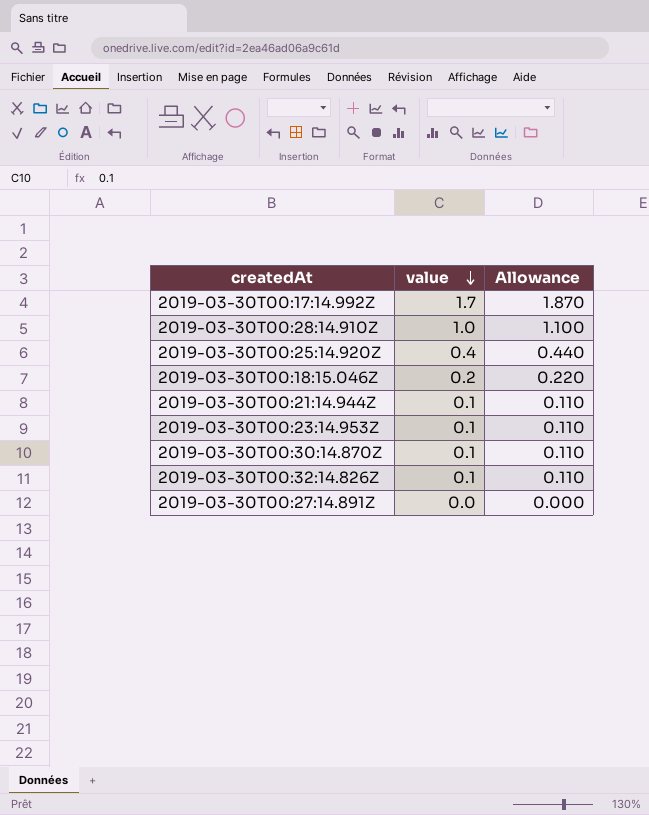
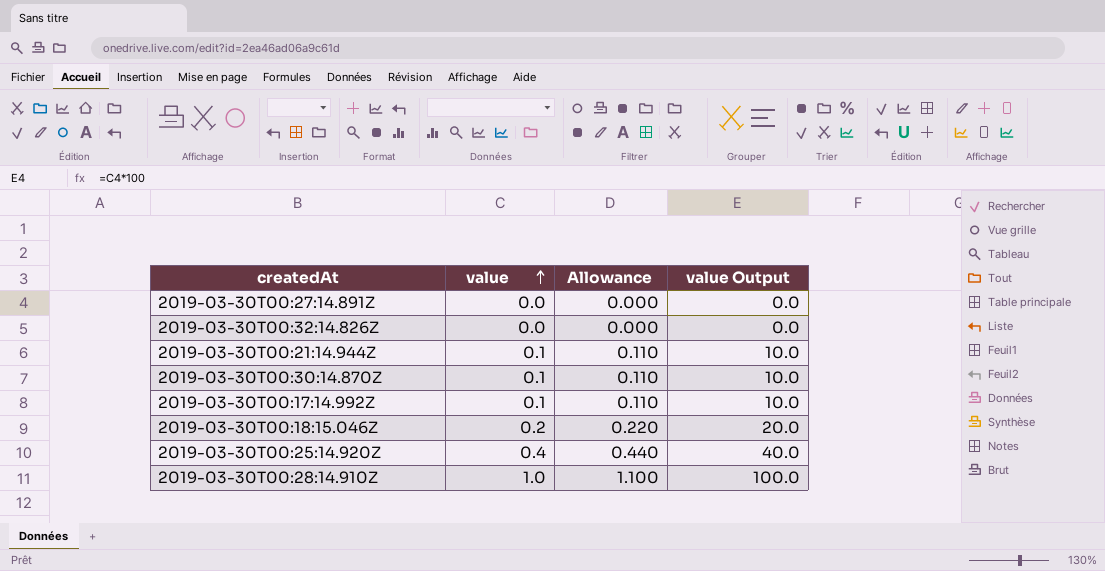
row order: value descending -> value ascending
column value Output | formula: none -> [value] * 100
row 2019-03-30T00:23:14.953Z: 0.1 | 0.110 -> none
2019-03-30T00:32:14.826Z | value: 0.1 -> 0.0
2019-03-30T00:32:14.826Z | Allowance: 0.110 -> 0.000
2019-03-30T00:17:14.992Z | value: 1.7 -> 0.1
2019-03-30T00:17:14.992Z | Allowance: 1.870 -> 0.110

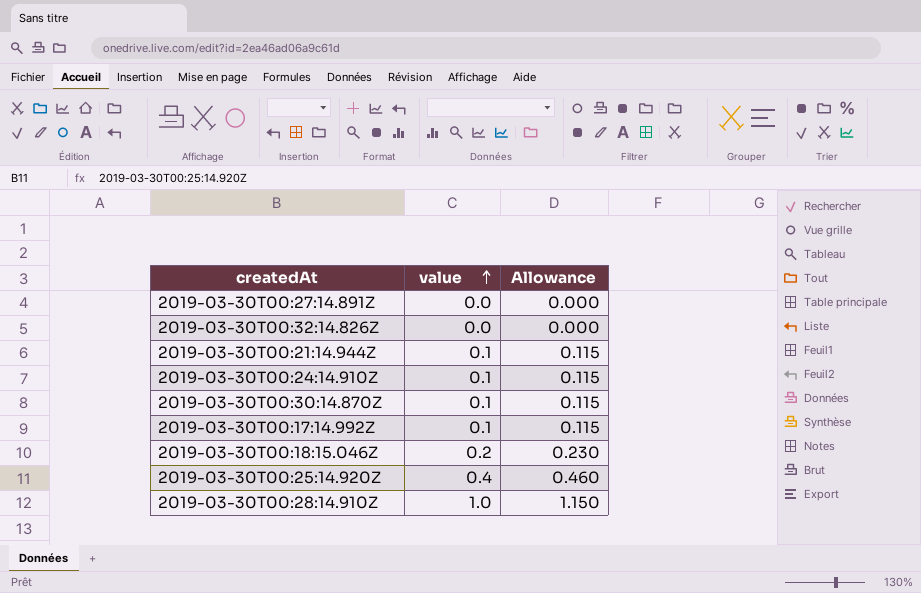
column value Output | formula: [value] * 100 -> none
column Allowance | formula: [value] * 1.1 -> [value] * 1.15
row 2019-03-30T00:24:14.910Z: none -> 0.1 | 0.115

